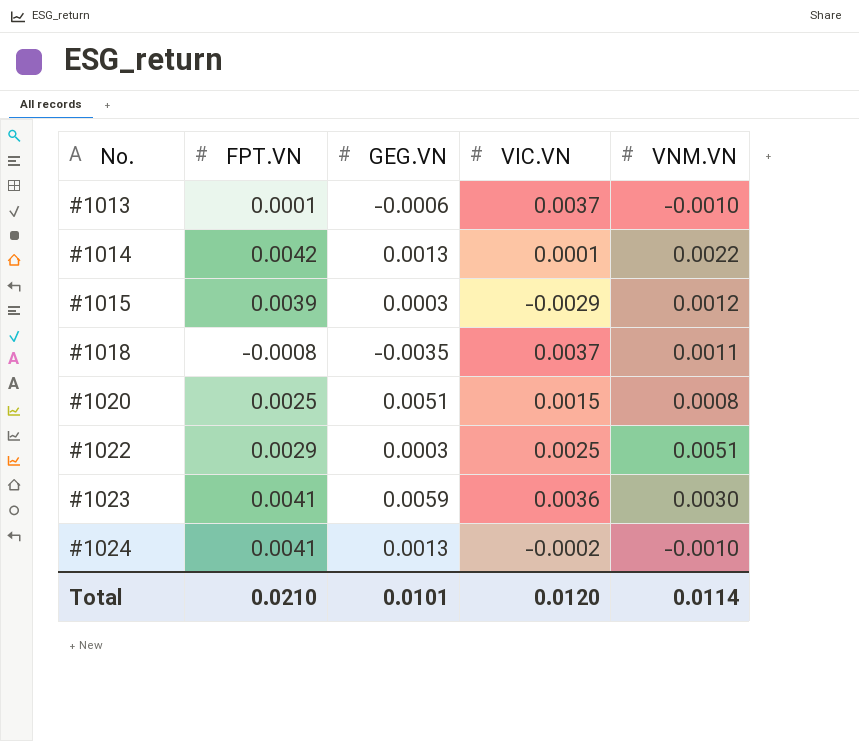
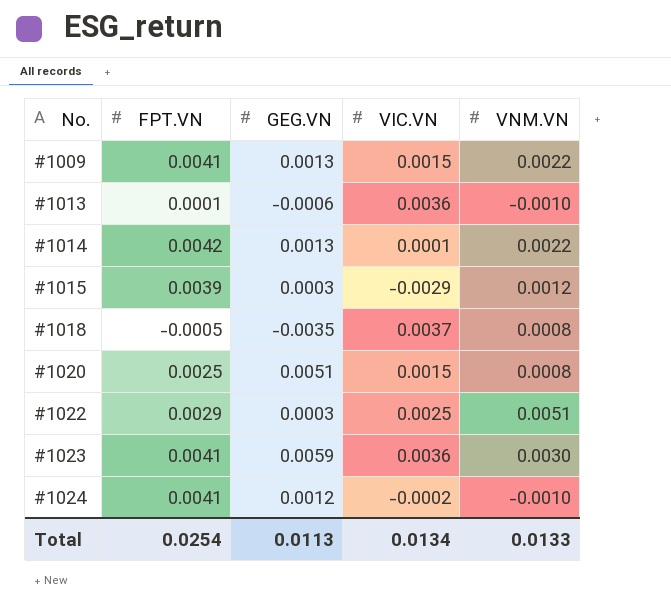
row #1009: none -> 0.0041 | 0.0013 | 0.0015 | 0.0022
#1013 | VIC.VN: 0.0037 -> 0.0036
#1018 | FPT.VN: -0.0008 -> -0.0005
#1018 | VNM.VN: 0.0011 -> 0.0008
#1024 | GEG.VN: 0.0013 -> 0.0012
Total | FPT.VN: 0.0210 -> 0.0254
Total | GEG.VN: 0.0101 -> 0.0113
Total | VIC.VN: 0.0120 -> 0.0134
Total | VNM.VN: 0.0114 -> 0.0133

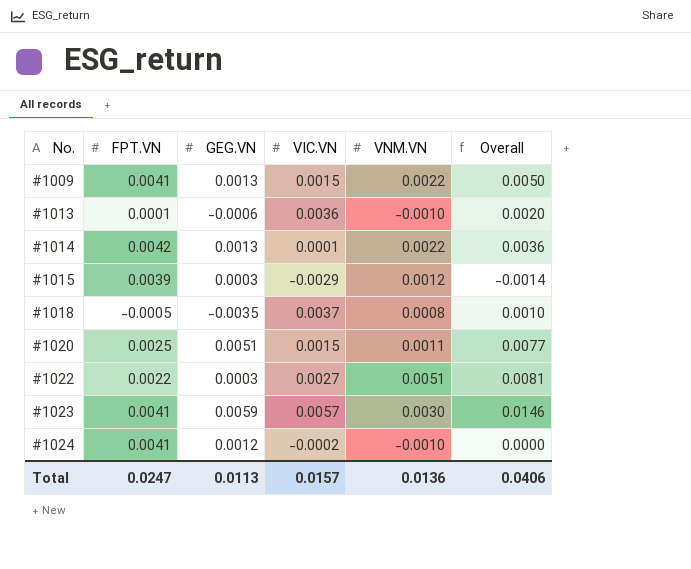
column Overall | formula: none -> [GEG.VN] + [VIC.VN] + [VNM.VN]
#1020 | VNM.VN: 0.0008 -> 0.0011
#1022 | FPT.VN: 0.0029 -> 0.0022
#1022 | VIC.VN: 0.0025 -> 0.0027
#1023 | VIC.VN: 0.0036 -> 0.0057
Total | FPT.VN: 0.0254 -> 0.0247
Total | VIC.VN: 0.0134 -> 0.0157
Total | VNM.VN: 0.0133 -> 0.0136

